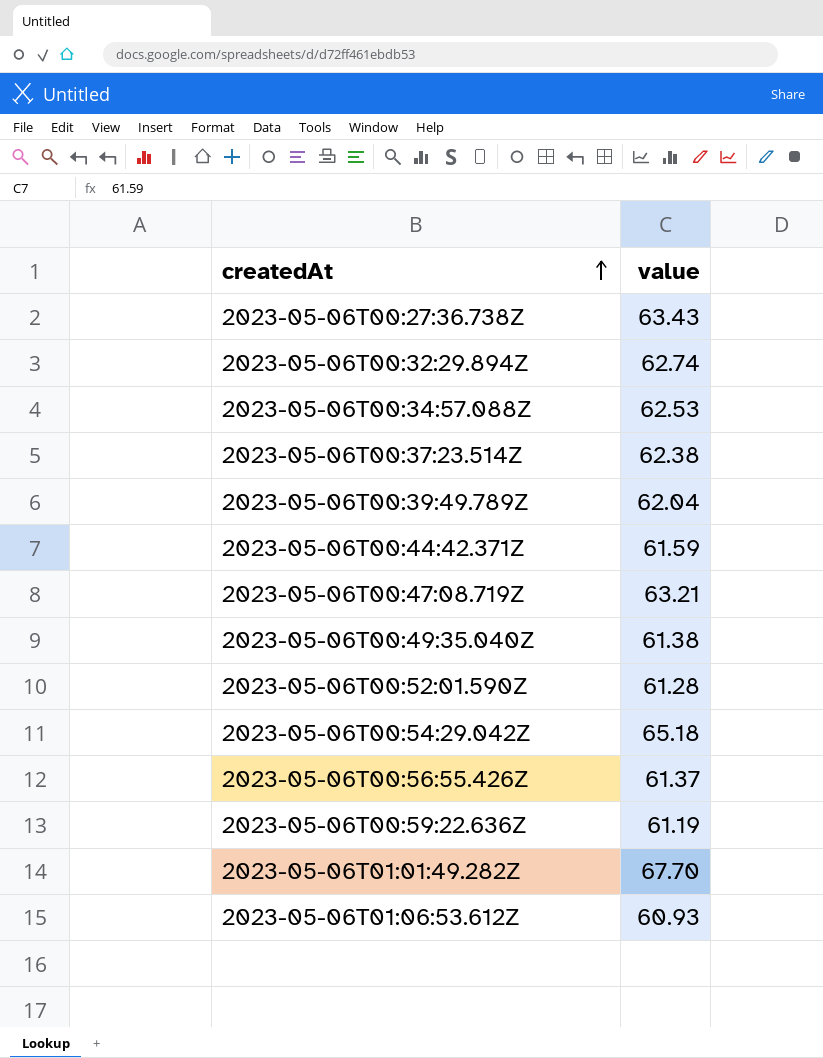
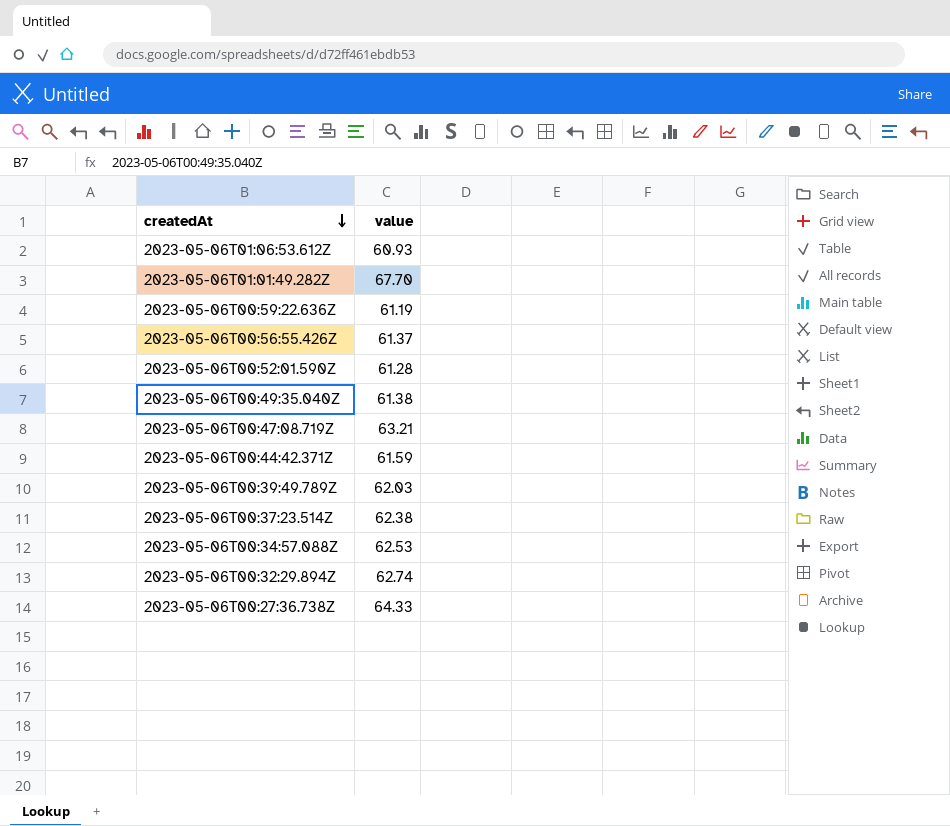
row order: createdAt ascending -> createdAt descending
row 2023-05-06T00:54:29.042Z: 65.18 -> none
2023-05-06T00:39:49.789Z | value: 62.04 -> 62.03
2023-05-06T00:27:36.738Z | value: 63.43 -> 64.33

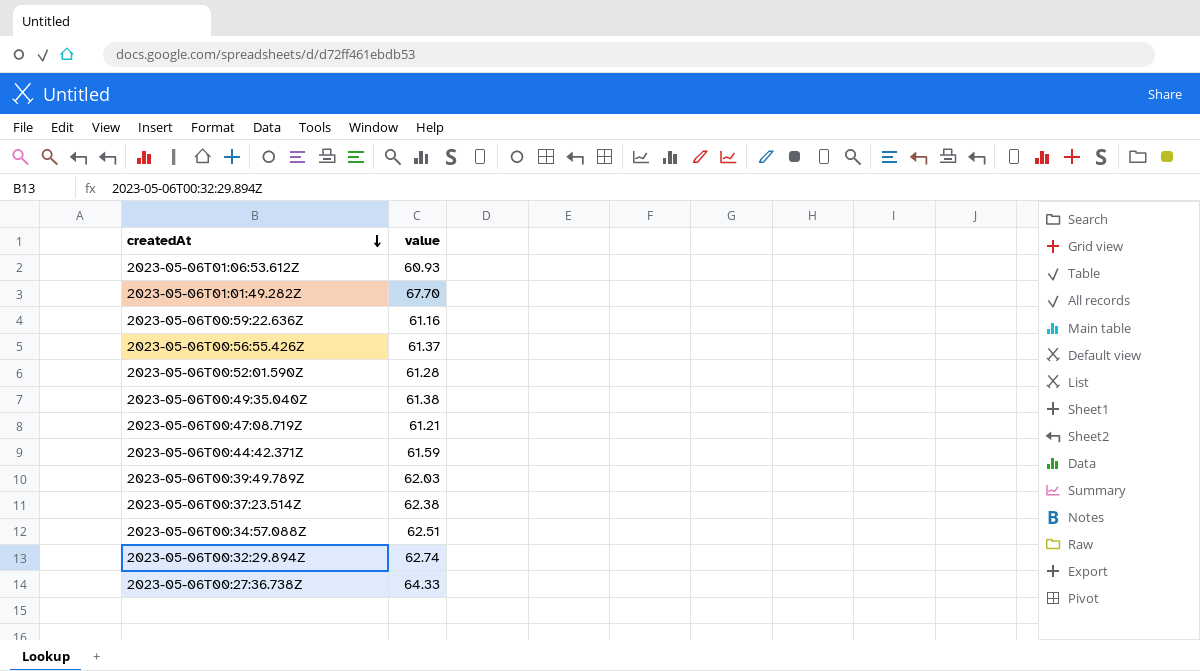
2023-05-06T00:59:22.636Z | value: 61.19 -> 61.16
2023-05-06T00:47:08.719Z | value: 63.21 -> 61.21
2023-05-06T00:34:57.088Z | value: 62.53 -> 62.51

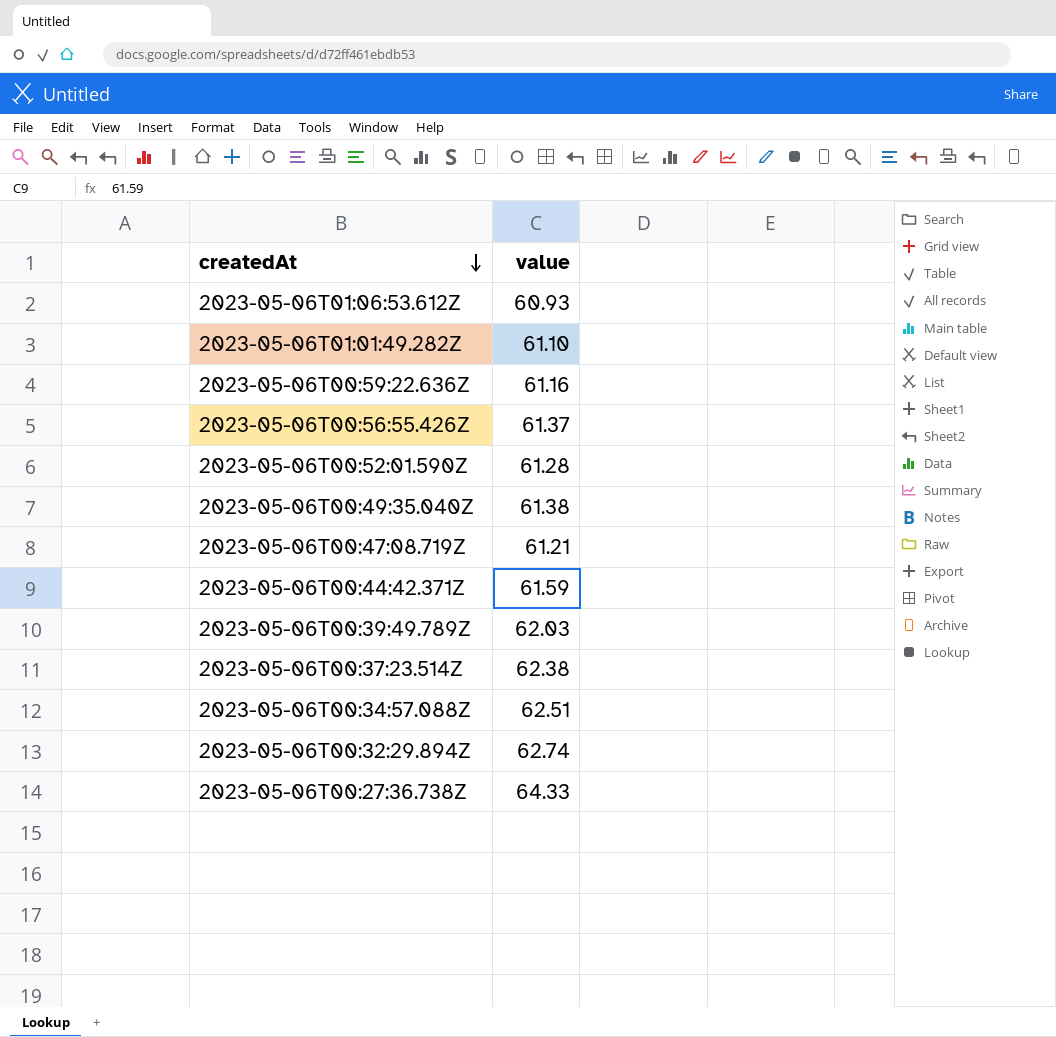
2023-05-06T01:01:49.282Z | value: 67.70 -> 61.10

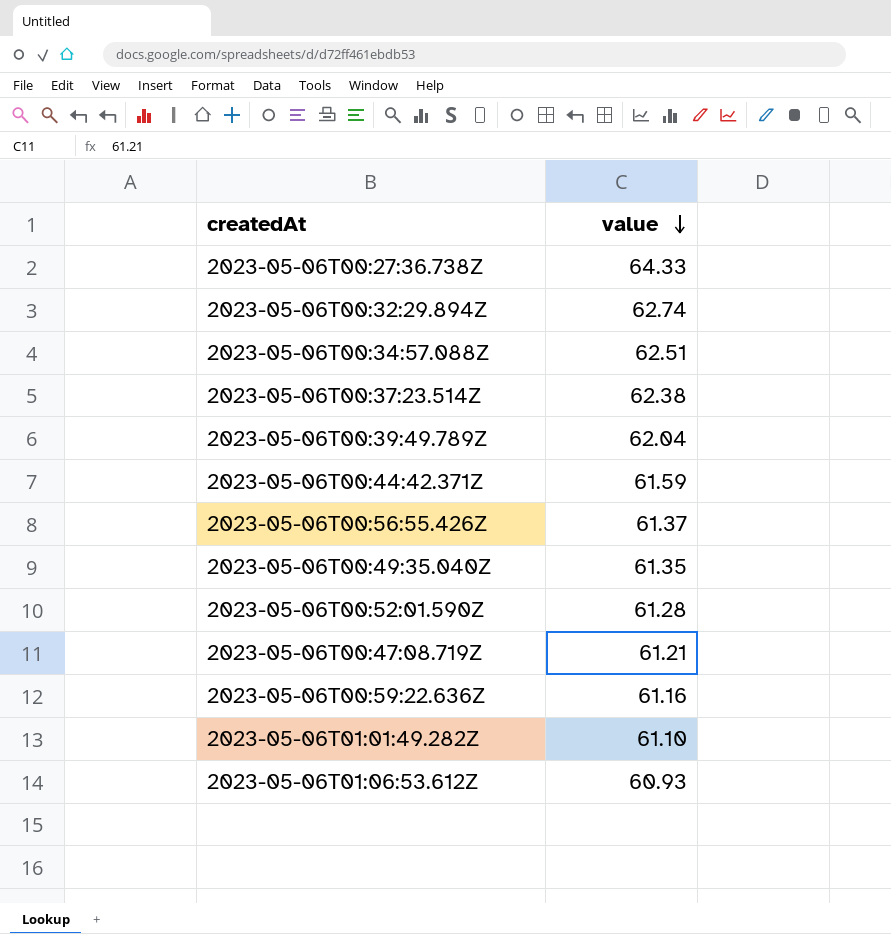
row order: createdAt descending -> value descending
2023-05-06T00:39:49.789Z | value: 62.03 -> 62.04
2023-05-06T00:49:35.040Z | value: 61.38 -> 61.35

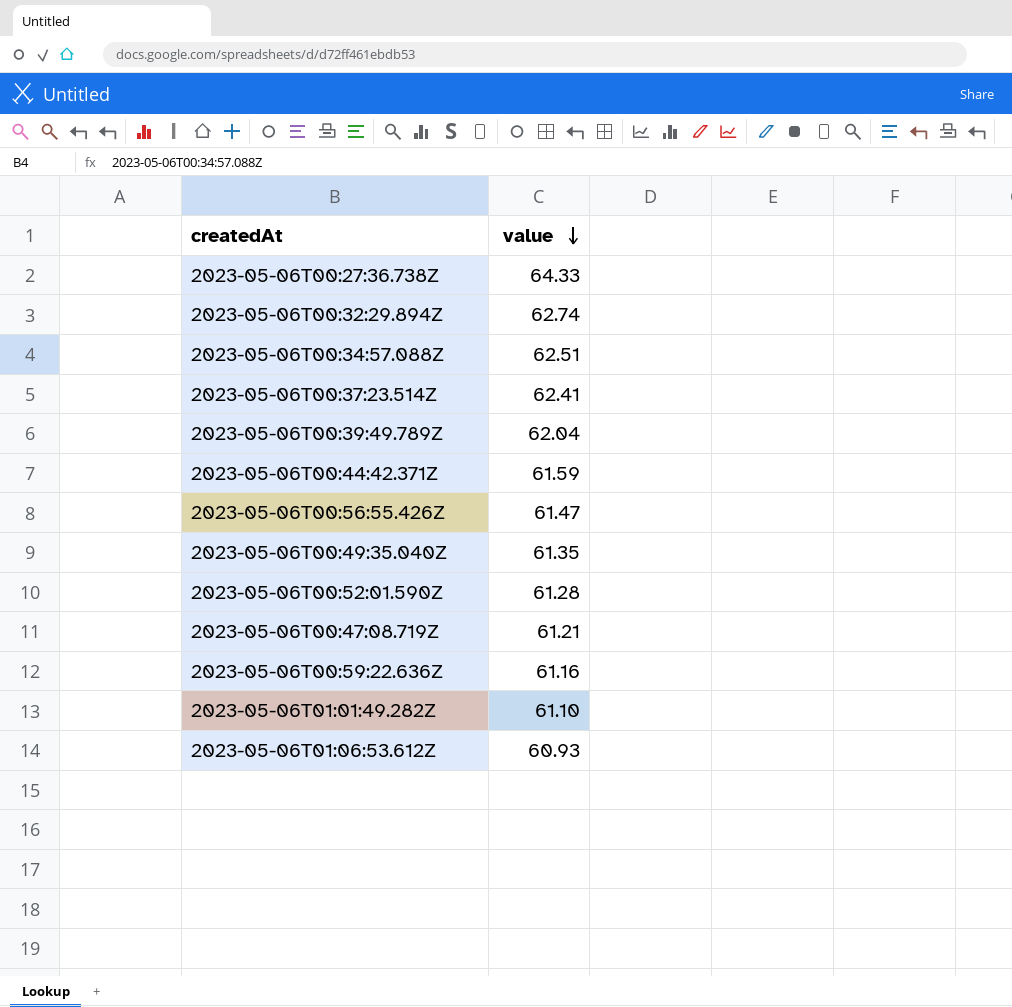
2023-05-06T00:37:23.514Z | value: 62.38 -> 62.41
2023-05-06T00:56:55.426Z | value: 61.37 -> 61.47

